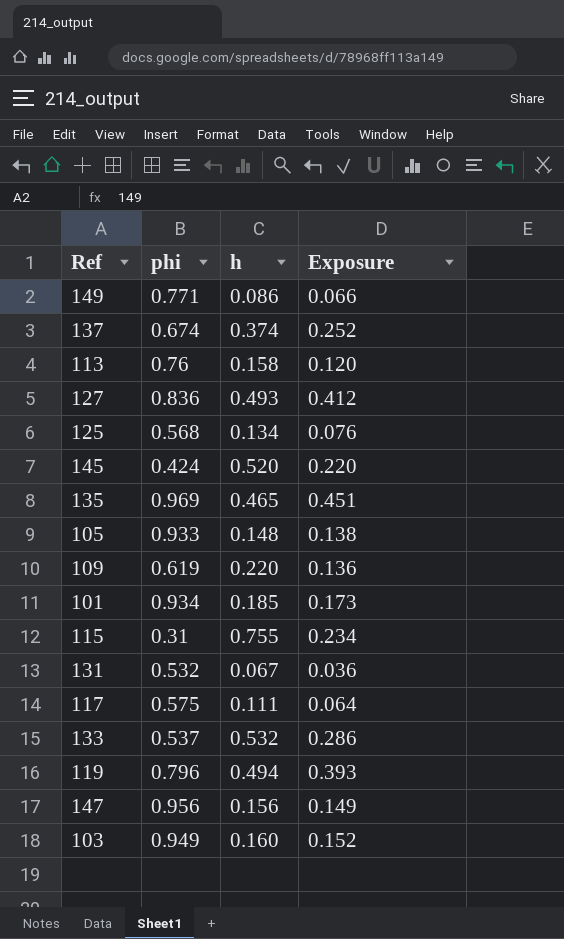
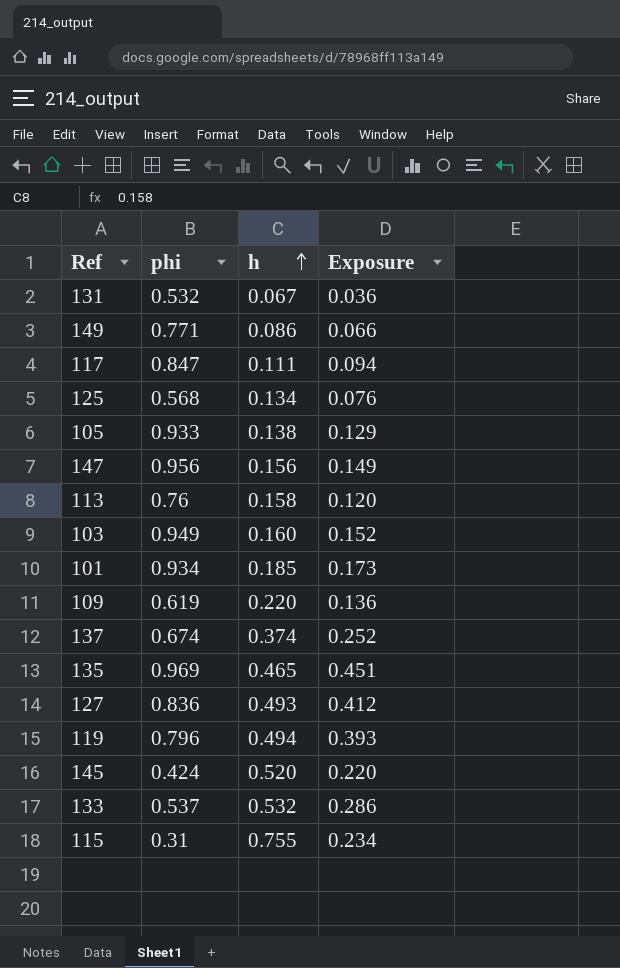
row order: none -> h ascending
117 | phi: 0.575 -> 0.847
117 | Exposure: 0.064 -> 0.094
105 | h: 0.148 -> 0.138
105 | Exposure: 0.138 -> 0.129

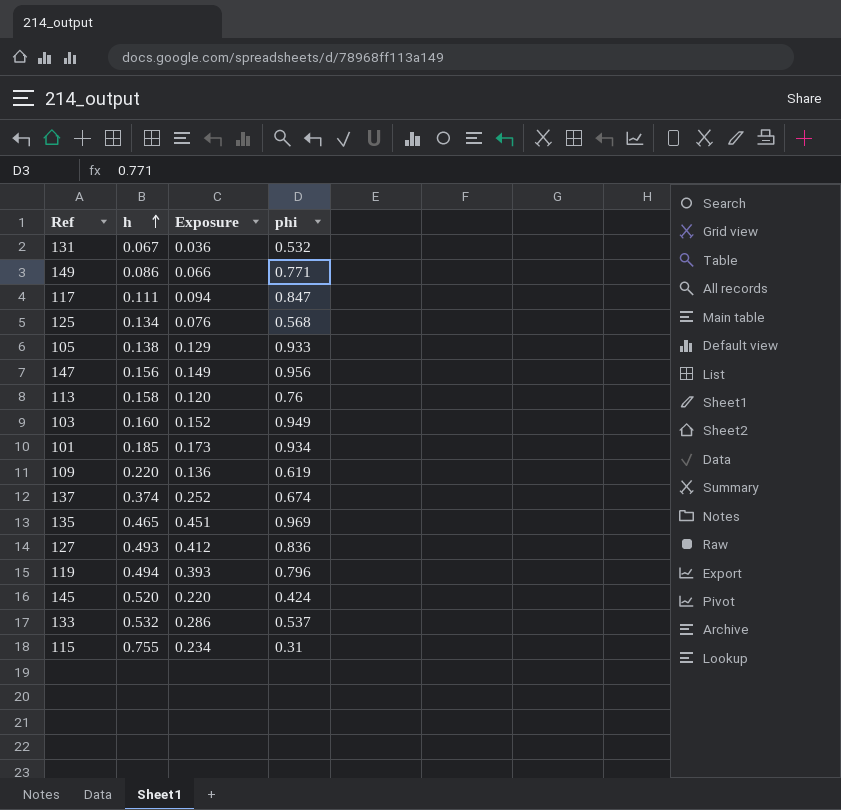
column phi | position: 2 -> 4

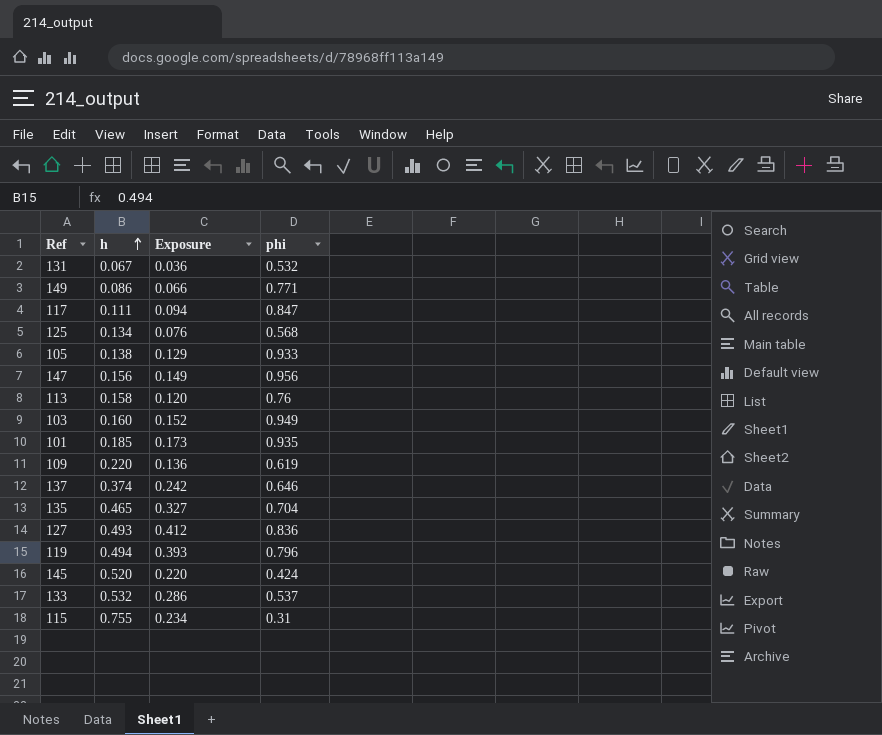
101 | phi: 0.934 -> 0.935
137 | Exposure: 0.252 -> 0.242
137 | phi: 0.674 -> 0.646
135 | Exposure: 0.451 -> 0.327
135 | phi: 0.969 -> 0.704

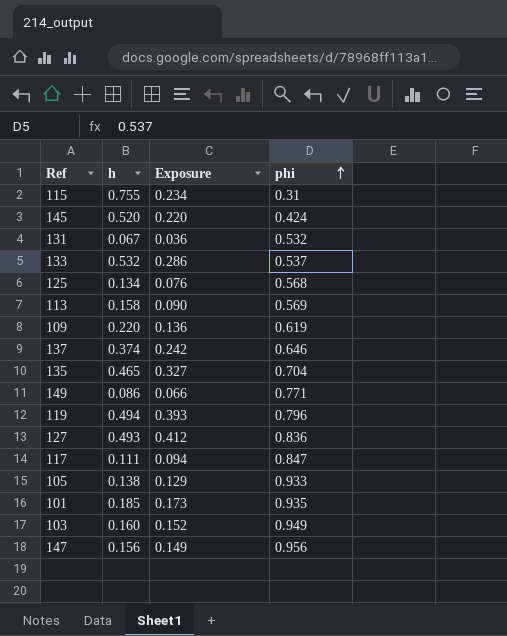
row order: h ascending -> phi ascending
113 | Exposure: 0.120 -> 0.090
113 | phi: 0.76 -> 0.569

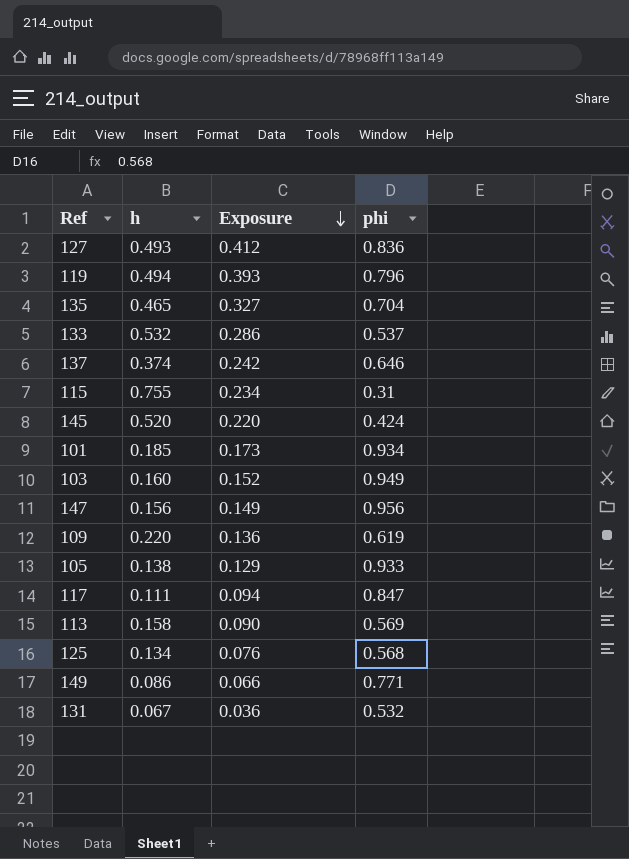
row order: phi ascending -> Exposure descending
101 | phi: 0.935 -> 0.934

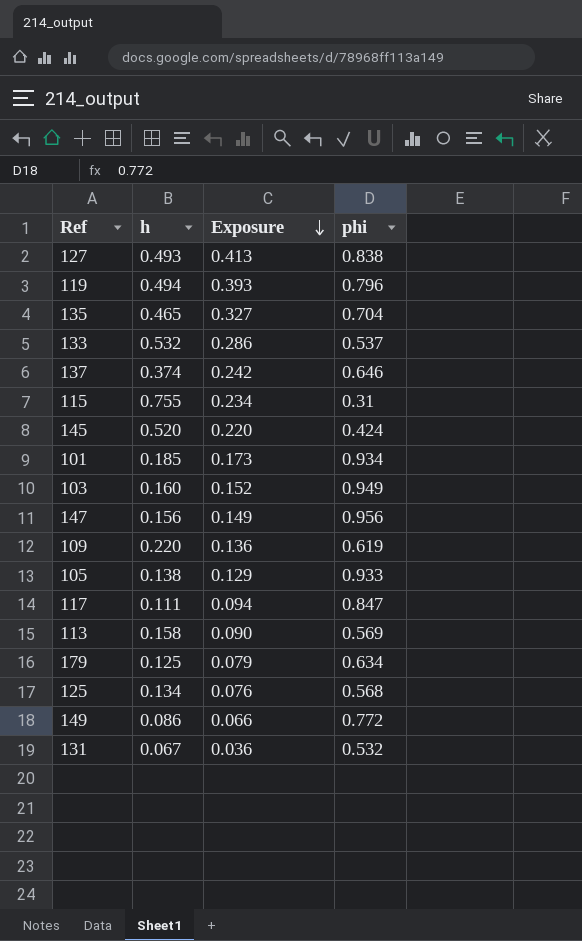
127 | Exposure: 0.412 -> 0.413
127 | phi: 0.836 -> 0.838
row 179: none -> 0.125 | 0.079 | 0.634
149 | phi: 0.771 -> 0.772

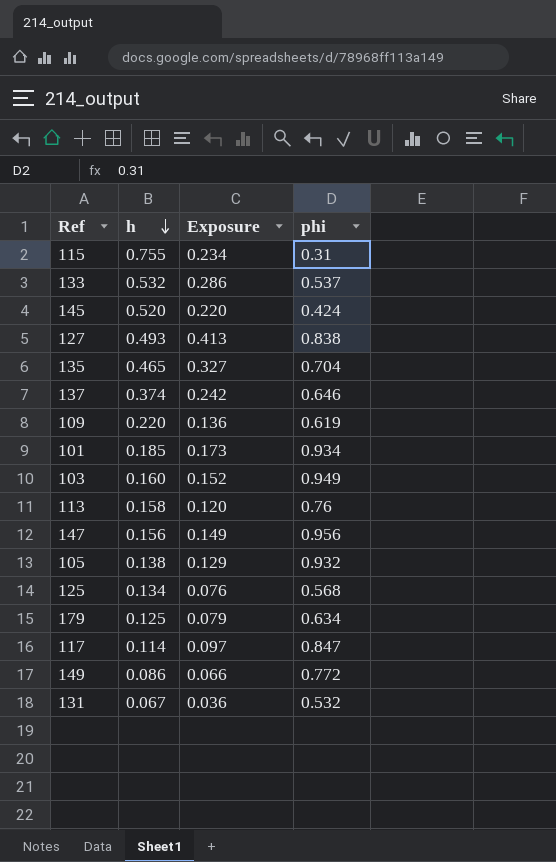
row order: Exposure descending -> h descending
row 119: 0.494 | 0.393 | 0.796 -> none
113 | Exposure: 0.090 -> 0.120
113 | phi: 0.569 -> 0.76
105 | phi: 0.933 -> 0.932
117 | h: 0.111 -> 0.114
117 | Exposure: 0.094 -> 0.097

